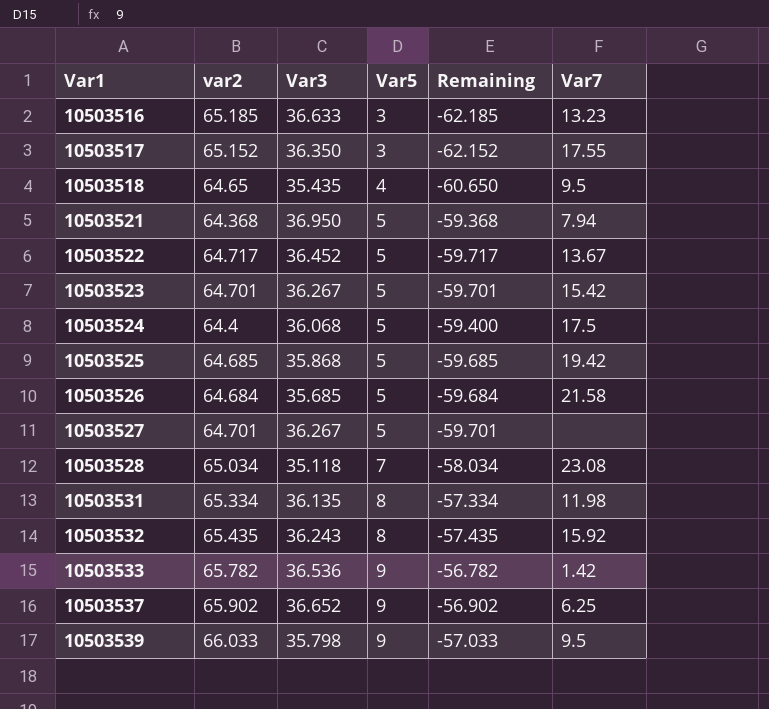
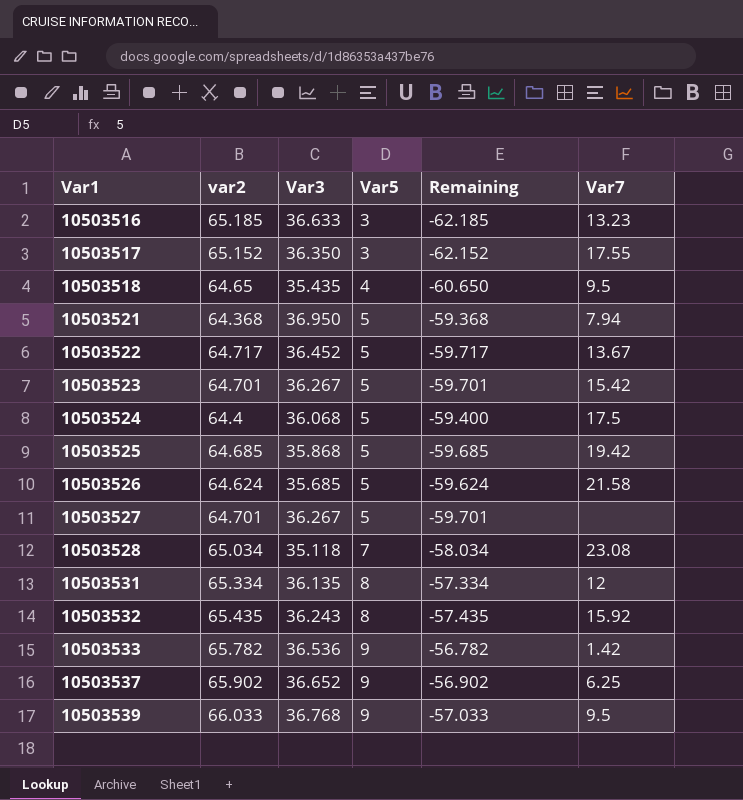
10503526 | var2: 64.684 -> 64.624
10503526 | Remaining: -59.684 -> -59.624
10503531 | Var7: 11.98 -> 12
10503539 | Var3: 35.798 -> 36.768

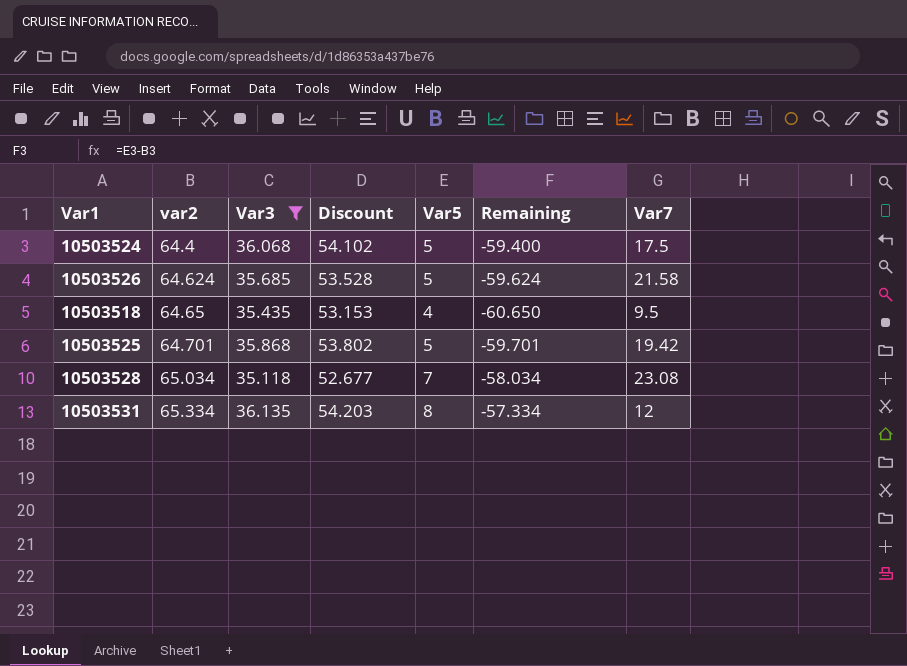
filter: none -> Var3 <= 36.135
row order: Var1 ascending -> var2 ascending
column Discount | formula: none -> [Var3] * 1.5
10503525 | var2: 64.685 -> 64.701
10503525 | Remaining: -59.685 -> -59.701

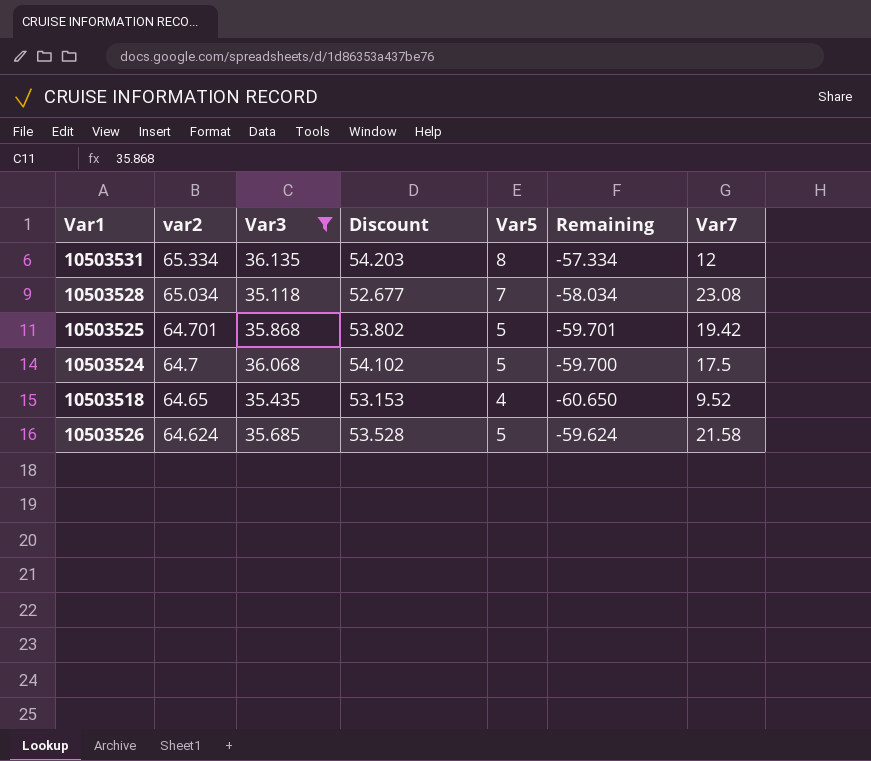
row order: var2 ascending -> var2 descending
10503524 | var2: 64.4 -> 64.7
10503524 | Remaining: -59.400 -> -59.700
10503518 | Var7: 9.5 -> 9.52

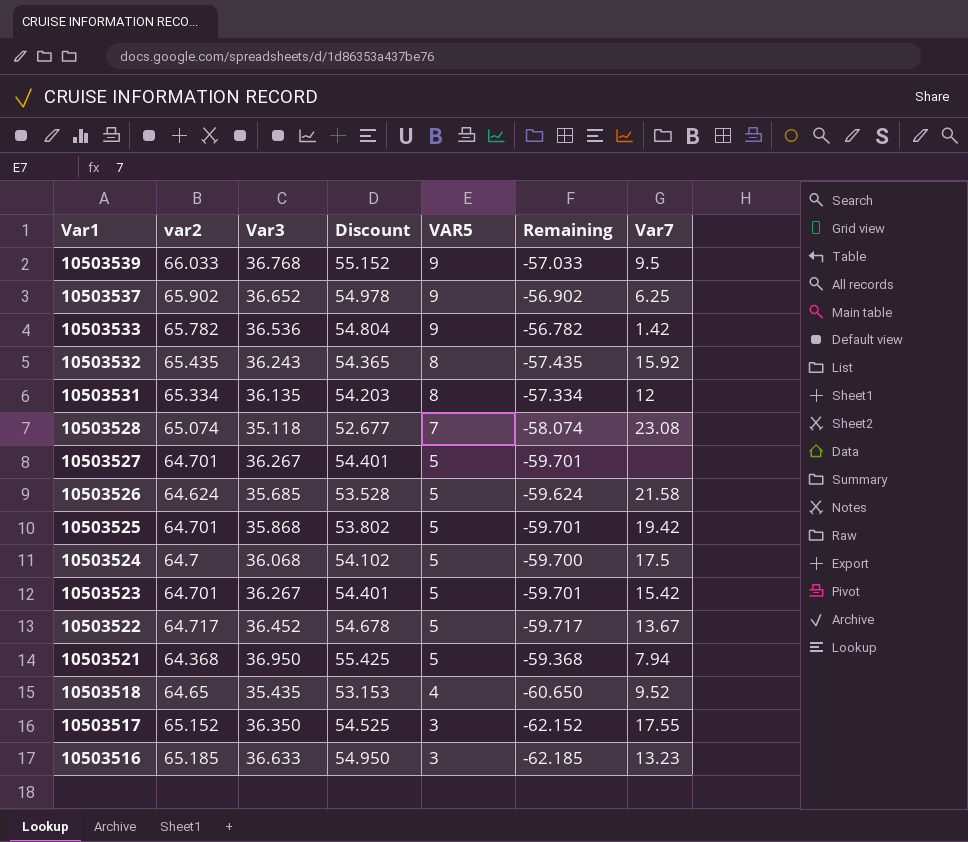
filter: Var3 <= 36.135 -> none
row order: var2 descending -> Var1 descending
column name: Var5 -> VAR5
10503528 | var2: 65.034 -> 65.074
10503528 | Remaining: -58.034 -> -58.074

